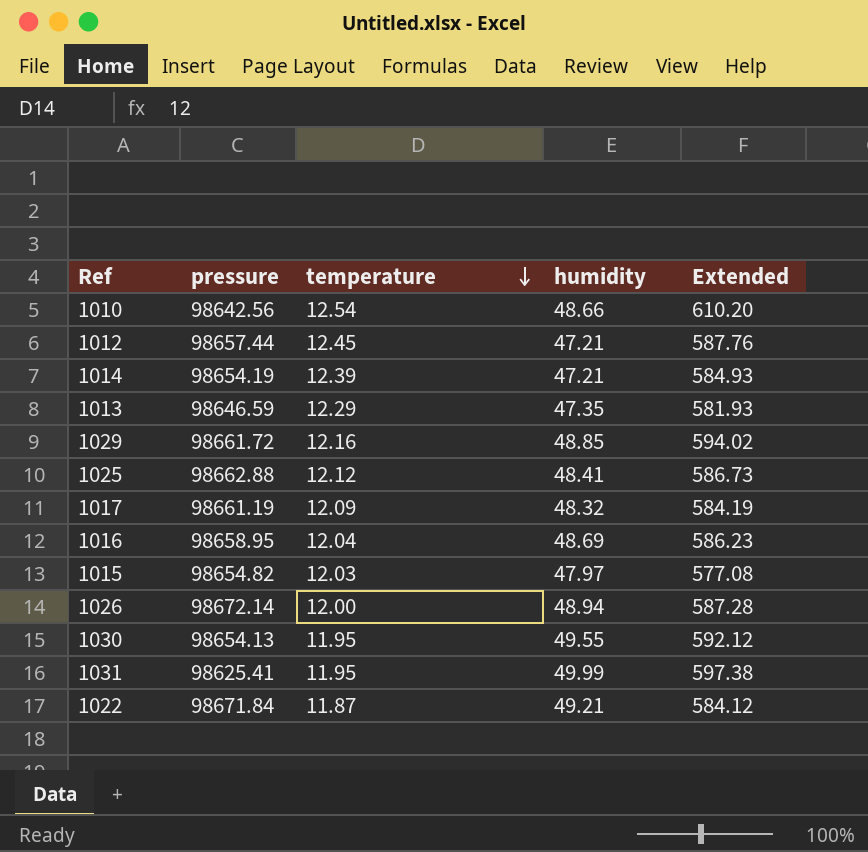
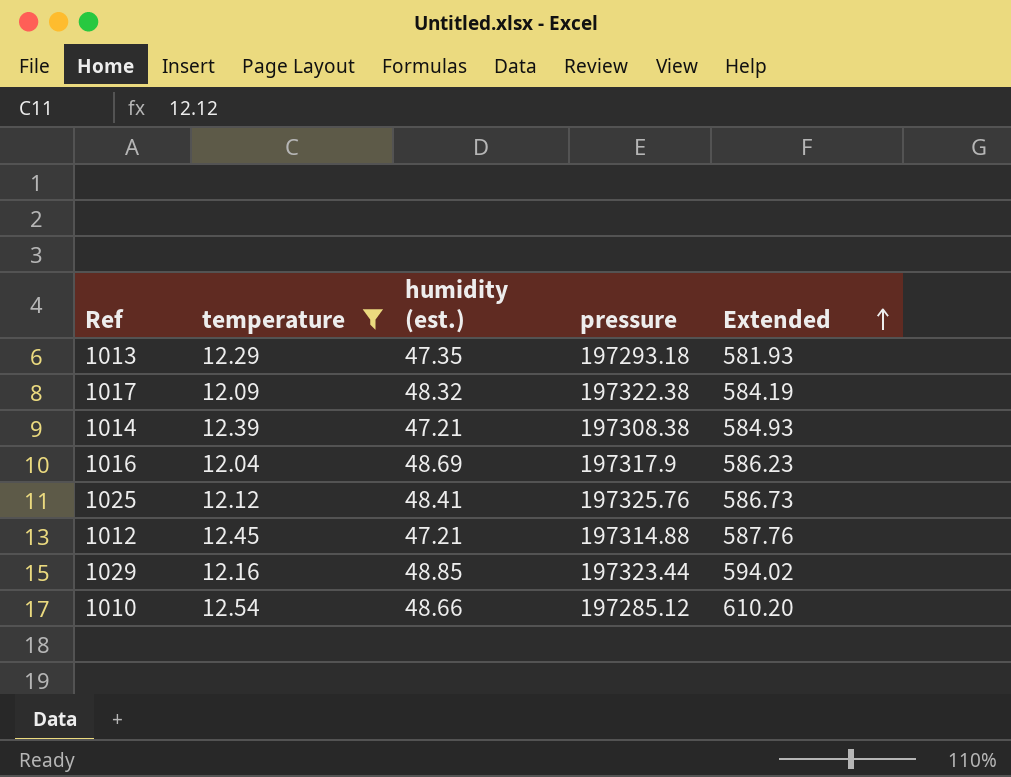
filter: none -> temperature >= 12.04
row order: temperature descending -> Extended ascending
column name: humidity -> humidity (est.)
column pressure | position: 2 -> 4
1013 | pressure: 98646.59 -> 197293.18
1017 | pressure: 98661.19 -> 197322.38
1014 | pressure: 98654.19 -> 197308.38
1016 | pressure: 98658.95 -> 197317.9
1025 | pressure: 98662.88 -> 197325.76
1012 | pressure: 98657.44 -> 197314.88
1029 | pressure: 98661.72 -> 197323.44
1010 | pressure: 98642.56 -> 197285.12

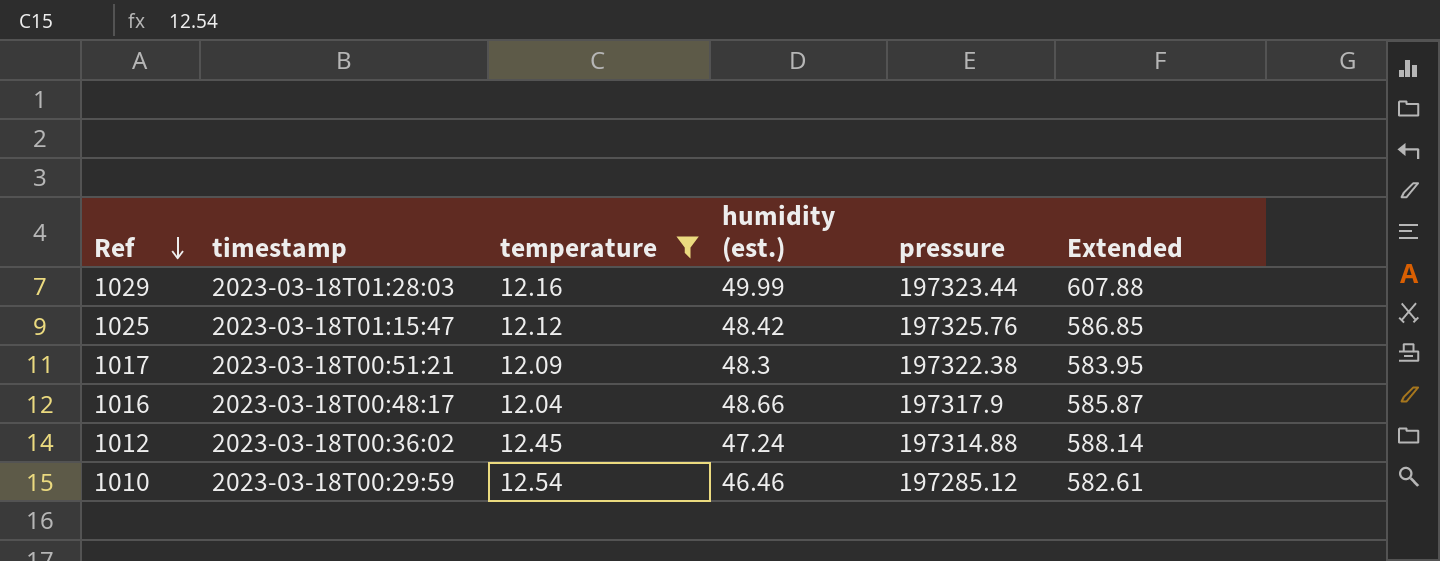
row order: Extended ascending -> Ref descending
column timestamp | position: none -> 2
row 1013: 12.29 | 47.35 | 197293.18 | 581.93 -> none
row 1014: 12.39 | 47.21 | 197308.38 | 584.93 -> none
1029 | humidity (est.): 48.85 -> 49.99
1029 | Extended: 594.02 -> 607.88
1025 | humidity (est.): 48.41 -> 48.42
1025 | Extended: 586.73 -> 586.85
1017 | humidity (est.): 48.32 -> 48.3
1017 | Extended: 584.19 -> 583.95
1016 | humidity (est.): 48.69 -> 48.66
1016 | Extended: 586.23 -> 585.87
1012 | humidity (est.): 47.21 -> 47.24
1012 | Extended: 587.76 -> 588.14
1010 | humidity (est.): 48.66 -> 46.46
1010 | Extended: 610.20 -> 582.61

